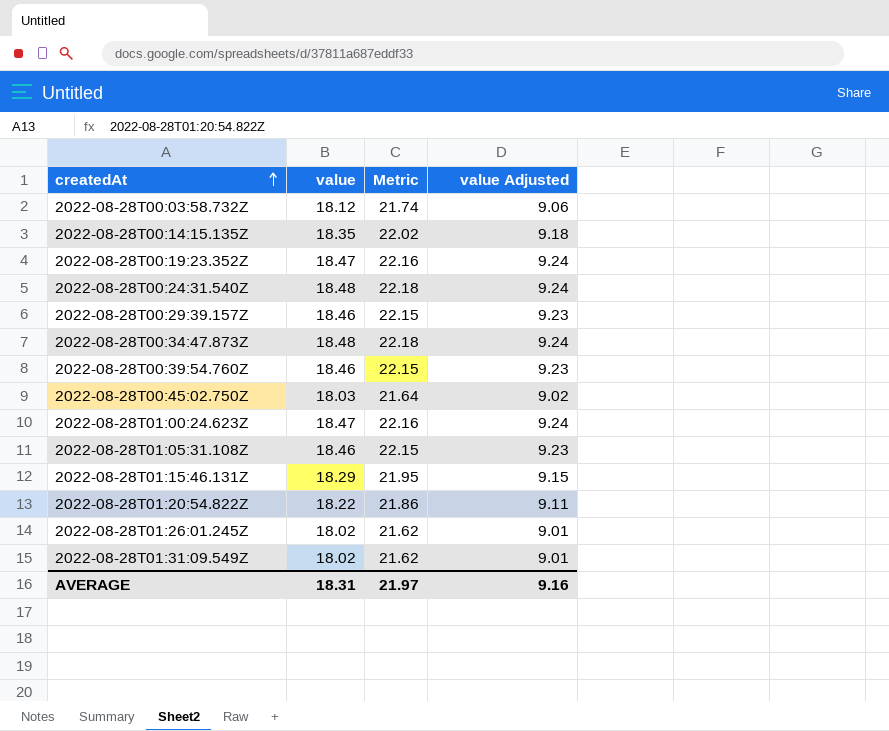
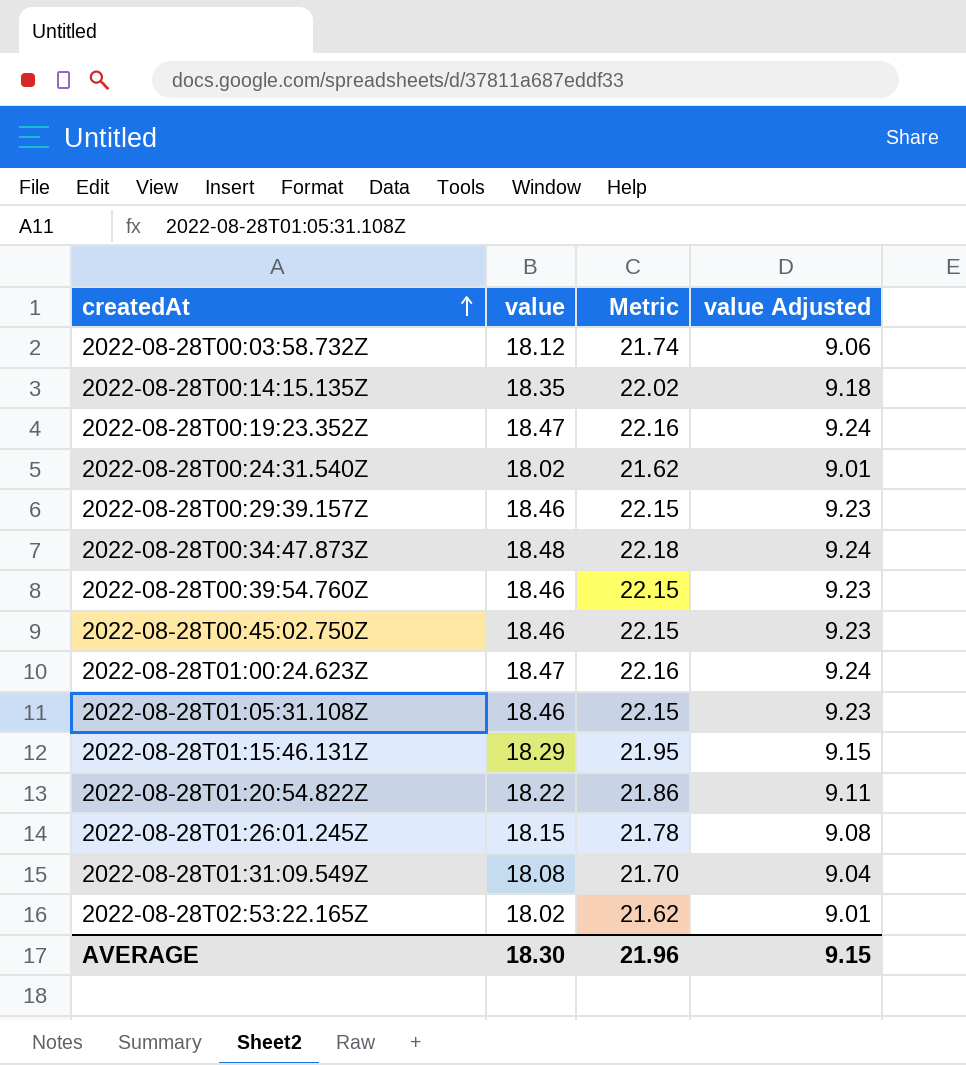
2022-08-28T00:24:31.540Z | value: 18.48 -> 18.02
2022-08-28T00:24:31.540Z | Metric: 22.18 -> 21.62
2022-08-28T00:24:31.540Z | value Adjusted: 9.24 -> 9.01
2022-08-28T00:45:02.750Z | value: 18.03 -> 18.46
2022-08-28T00:45:02.750Z | Metric: 21.64 -> 22.15
2022-08-28T00:45:02.750Z | value Adjusted: 9.02 -> 9.23
2022-08-28T01:26:01.245Z | value: 18.02 -> 18.15
2022-08-28T01:26:01.245Z | Metric: 21.62 -> 21.78
2022-08-28T01:26:01.245Z | value Adjusted: 9.01 -> 9.08
2022-08-28T01:31:09.549Z | value: 18.02 -> 18.08
2022-08-28T01:31:09.549Z | Metric: 21.62 -> 21.70
2022-08-28T01:31:09.549Z | value Adjusted: 9.01 -> 9.04
row 2022-08-28T02:53:22.165Z: none -> 18.02 | 21.62 | 9.01
AVERAGE | value: 18.31 -> 18.30
AVERAGE | Metric: 21.97 -> 21.96
AVERAGE | value Adjusted: 9.16 -> 9.15

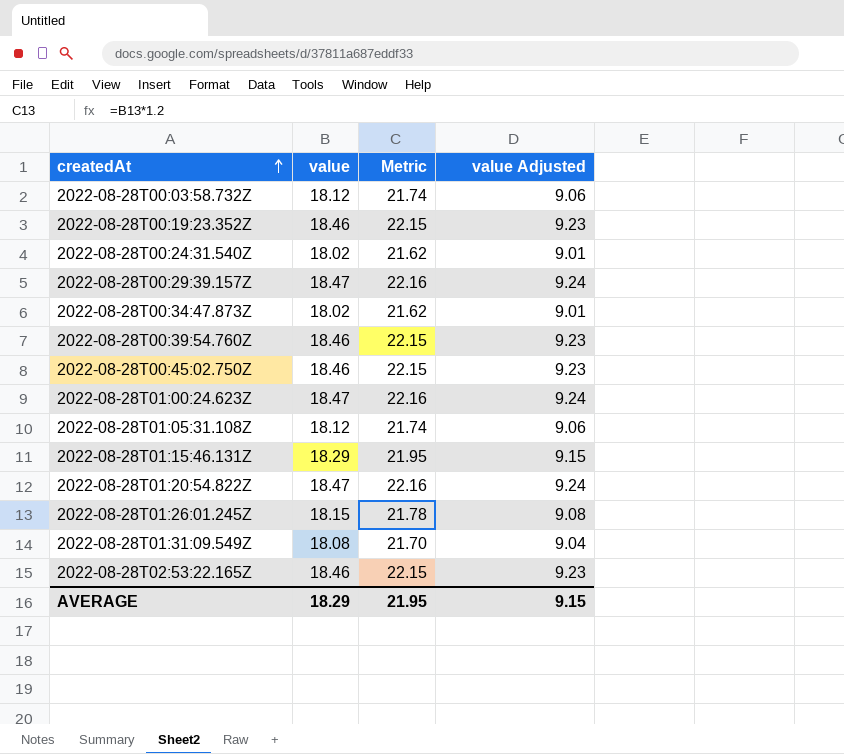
row 2022-08-28T00:14:15.135Z: 18.35 | 22.02 | 9.18 -> none
2022-08-28T00:19:23.352Z | value: 18.47 -> 18.46
2022-08-28T00:19:23.352Z | Metric: 22.16 -> 22.15
2022-08-28T00:19:23.352Z | value Adjusted: 9.24 -> 9.23
2022-08-28T00:29:39.157Z | value: 18.46 -> 18.47
2022-08-28T00:29:39.157Z | Metric: 22.15 -> 22.16
2022-08-28T00:29:39.157Z | value Adjusted: 9.23 -> 9.24
2022-08-28T00:34:47.873Z | value: 18.48 -> 18.02
2022-08-28T00:34:47.873Z | Metric: 22.18 -> 21.62
2022-08-28T00:34:47.873Z | value Adjusted: 9.24 -> 9.01
2022-08-28T01:05:31.108Z | value: 18.46 -> 18.12
2022-08-28T01:05:31.108Z | Metric: 22.15 -> 21.74
2022-08-28T01:05:31.108Z | value Adjusted: 9.23 -> 9.06
2022-08-28T01:20:54.822Z | value: 18.22 -> 18.47
2022-08-28T01:20:54.822Z | Metric: 21.86 -> 22.16
2022-08-28T01:20:54.822Z | value Adjusted: 9.11 -> 9.24
2022-08-28T02:53:22.165Z | value: 18.02 -> 18.46
2022-08-28T02:53:22.165Z | Metric: 21.62 -> 22.15
2022-08-28T02:53:22.165Z | value Adjusted: 9.01 -> 9.23
AVERAGE | value: 18.30 -> 18.29
AVERAGE | Metric: 21.96 -> 21.95

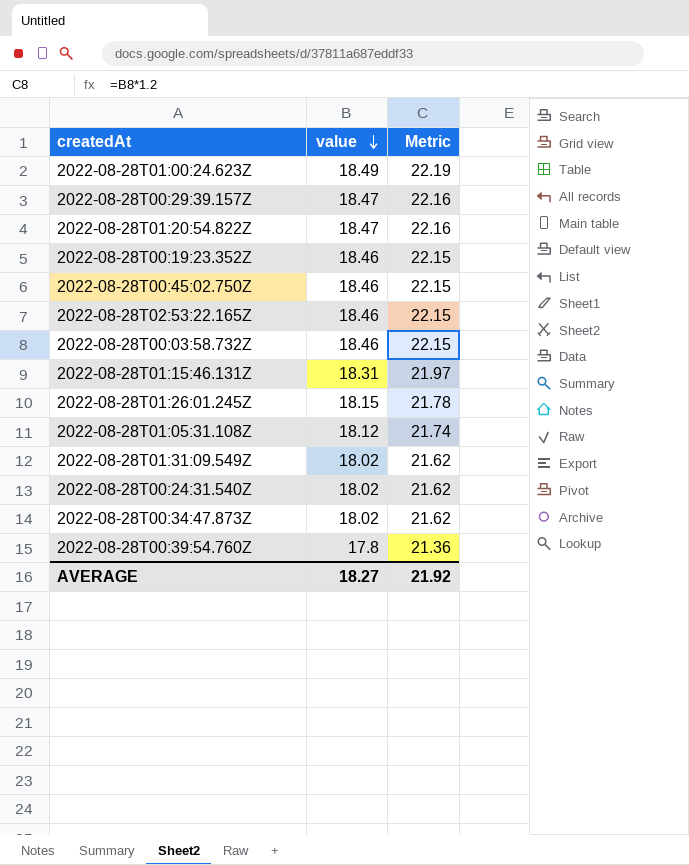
row order: createdAt ascending -> value descending
column value Adjusted | formula: [value] * 0.5 -> none
2022-08-28T01:00:24.623Z | value: 18.47 -> 18.49
2022-08-28T01:00:24.623Z | Metric: 22.16 -> 22.19
2022-08-28T00:03:58.732Z | value: 18.12 -> 18.46
2022-08-28T00:03:58.732Z | Metric: 21.74 -> 22.15
2022-08-28T01:15:46.131Z | value: 18.29 -> 18.31
2022-08-28T01:15:46.131Z | Metric: 21.95 -> 21.97
2022-08-28T01:31:09.549Z | value: 18.08 -> 18.02
2022-08-28T01:31:09.549Z | Metric: 21.70 -> 21.62
2022-08-28T00:39:54.760Z | value: 18.46 -> 17.8
2022-08-28T00:39:54.760Z | Metric: 22.15 -> 21.36
AVERAGE | value: 18.29 -> 18.27
AVERAGE | Metric: 21.95 -> 21.92

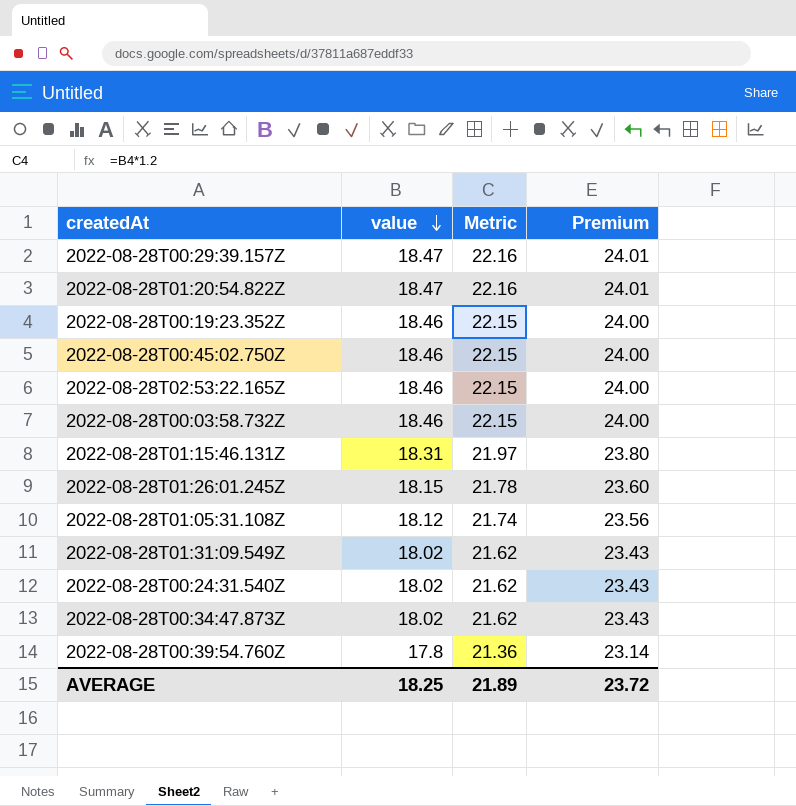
column Premium | formula: none -> [value] * 1.3
row 2022-08-28T01:00:24.623Z: 18.49 | 22.19 -> none
AVERAGE | value: 18.27 -> 18.25
AVERAGE | Metric: 21.92 -> 21.89

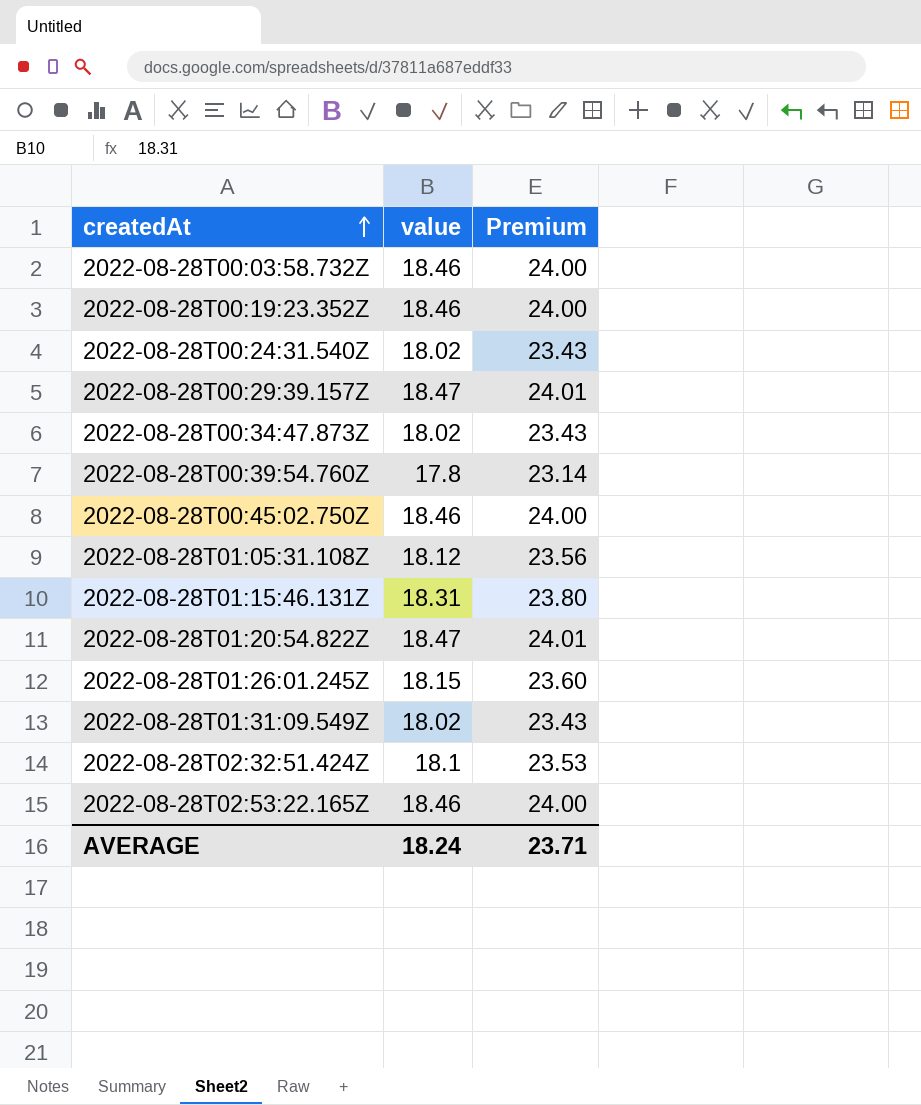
row order: value descending -> createdAt ascending
column Metric | formula: [value] * 1.2 -> none
row 2022-08-28T02:32:51.424Z: none -> 18.1 | 23.53
AVERAGE | value: 18.25 -> 18.24
AVERAGE | Premium: 23.72 -> 23.71

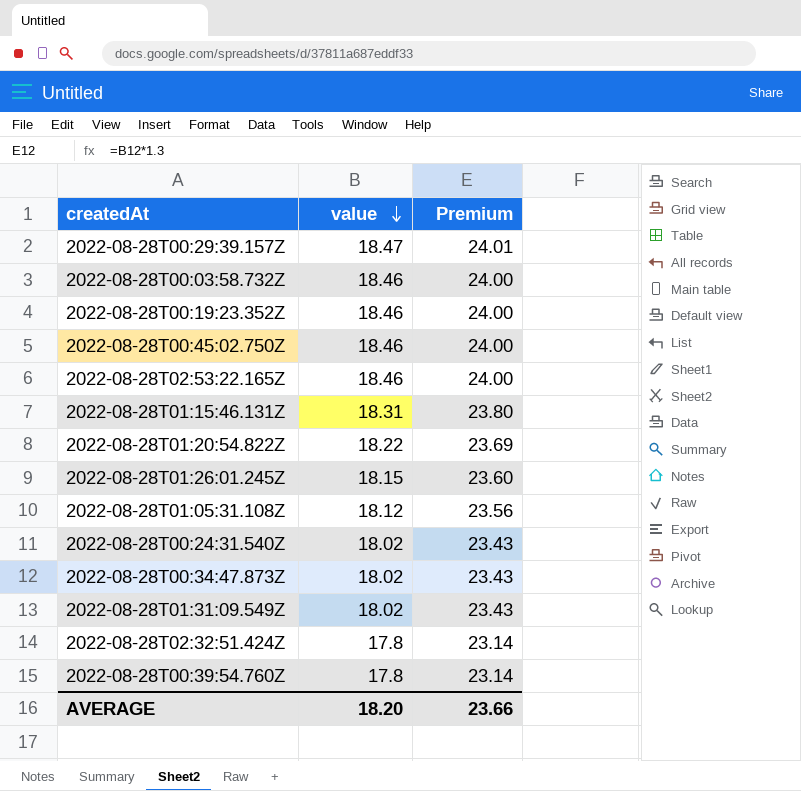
row order: createdAt ascending -> value descending
2022-08-28T01:20:54.822Z | value: 18.47 -> 18.22
2022-08-28T01:20:54.822Z | Premium: 24.01 -> 23.69
2022-08-28T02:32:51.424Z | value: 18.1 -> 17.8
2022-08-28T02:32:51.424Z | Premium: 23.53 -> 23.14
AVERAGE | value: 18.24 -> 18.20
AVERAGE | Premium: 23.71 -> 23.66

